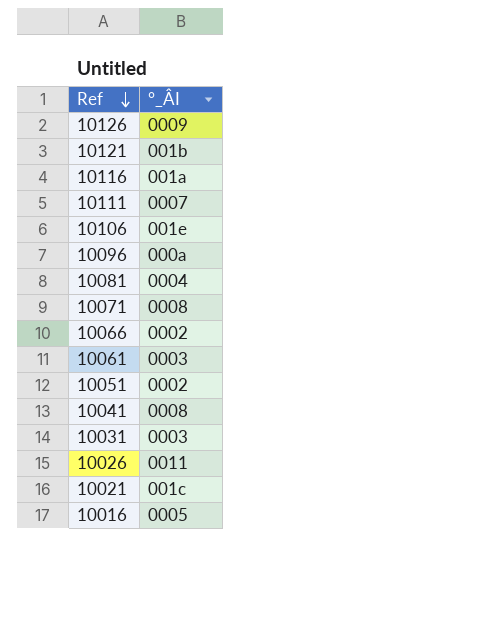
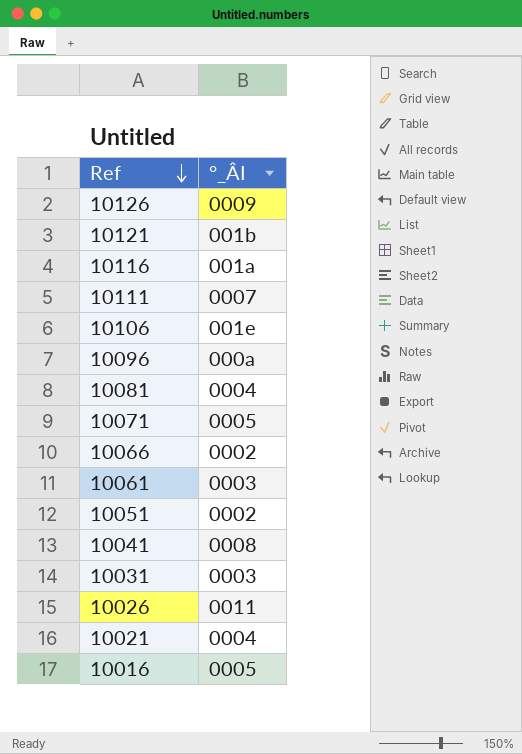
10071 | °_ÂI: 0008 -> 0005
10021 | °_ÂI: 001c -> 0004

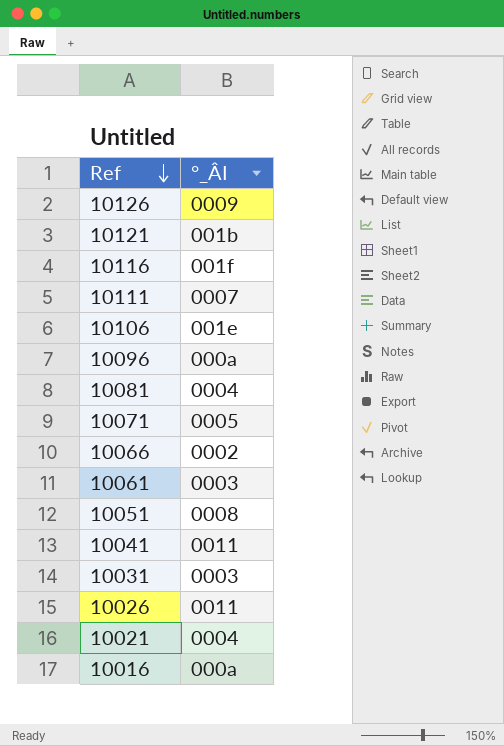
10116 | °_ÂI: 001a -> 001f
10051 | °_ÂI: 0002 -> 0008
10041 | °_ÂI: 0008 -> 0011
10016 | °_ÂI: 0005 -> 000a

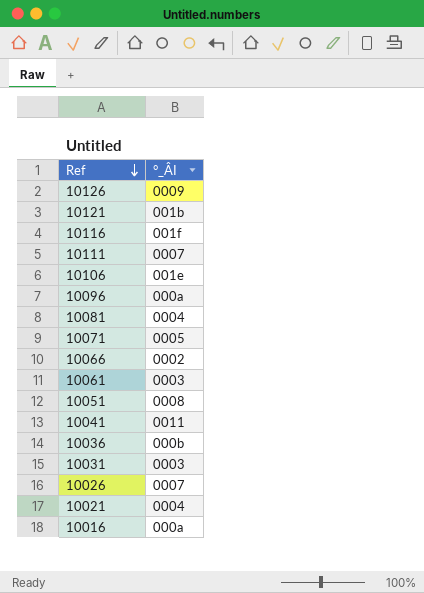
row 10036: none -> 000b
10026 | °_ÂI: 0011 -> 0007

